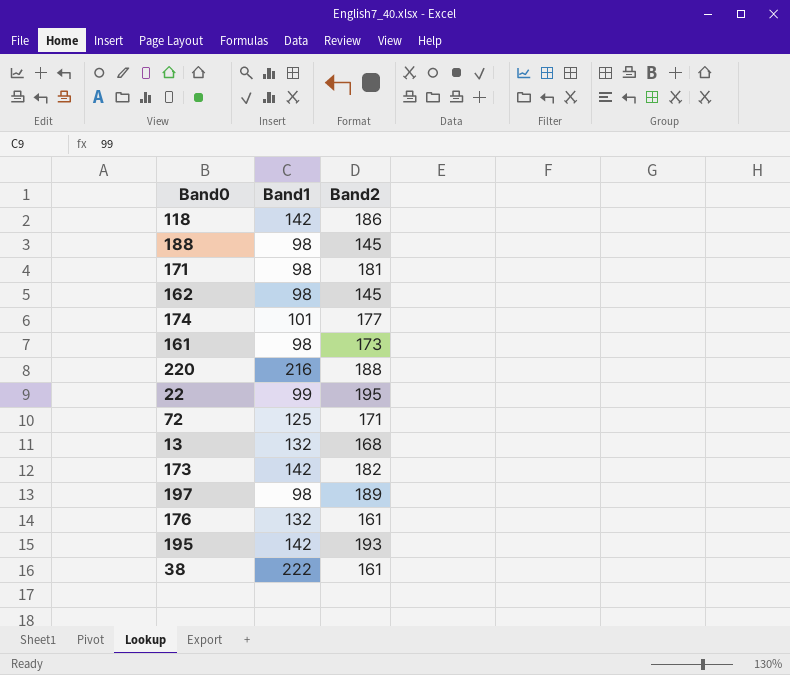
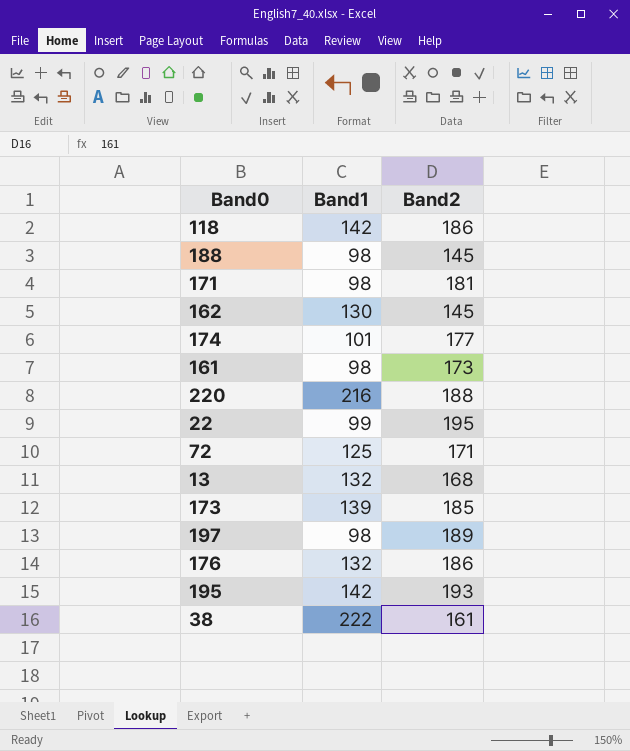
162 | Band1: 98 -> 130
173 | Band1: 142 -> 139
173 | Band2: 182 -> 185
176 | Band2: 161 -> 186

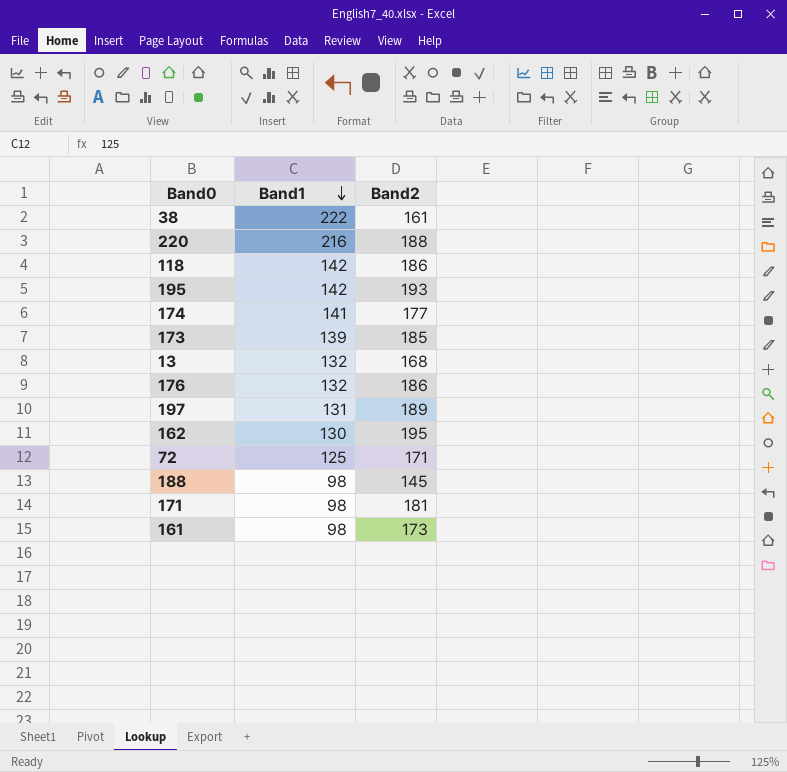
row order: none -> Band1 descending
row 22: 99 | 195 -> none
174 | Band1: 101 -> 141
197 | Band1: 98 -> 131
162 | Band2: 145 -> 195

